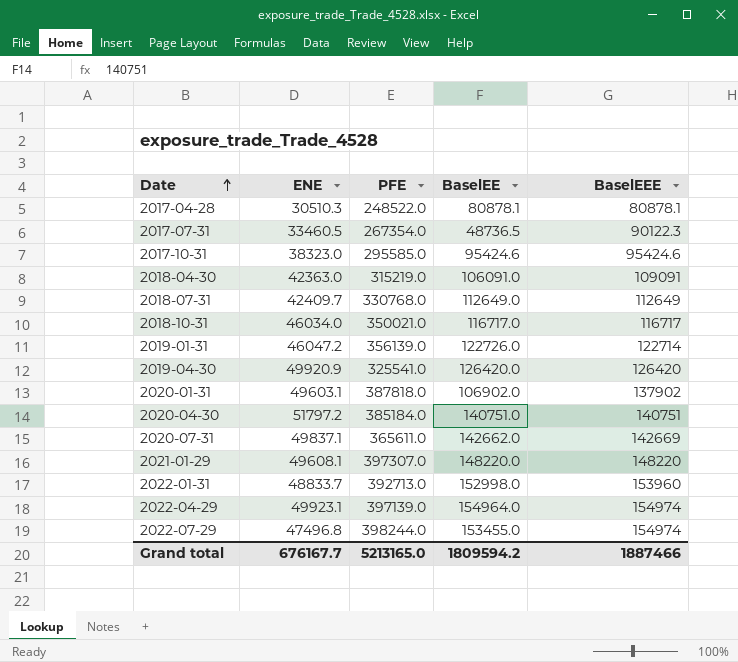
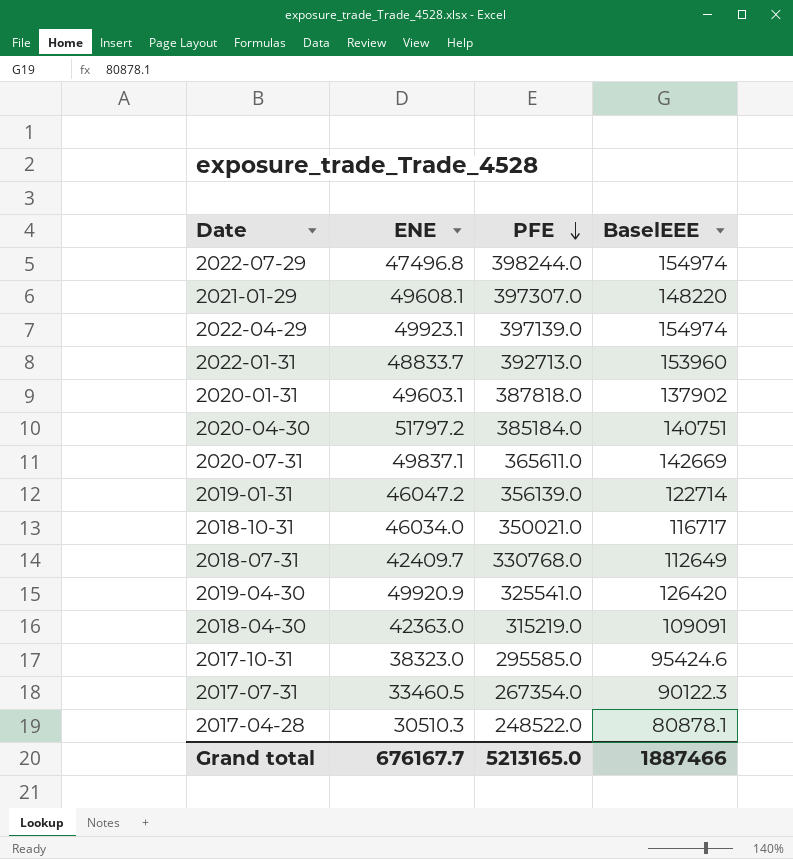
row order: Date ascending -> PFE descending
column BaselEE | position: 4 -> none

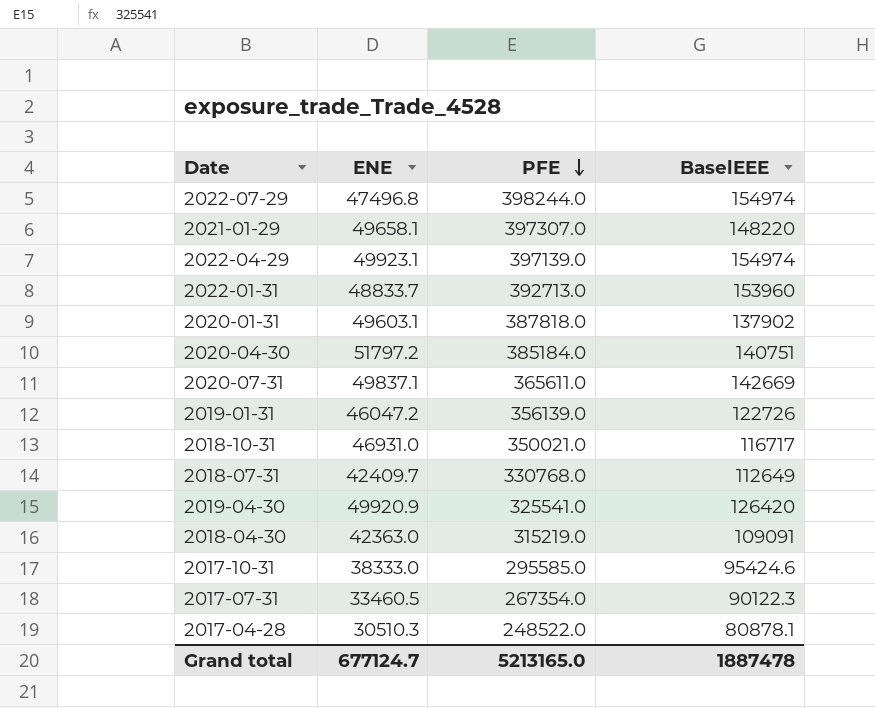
2021-01-29 | ENE: 49608.1 -> 49658.1
2019-01-31 | BaselEEE: 122714 -> 122726
2018-10-31 | ENE: 46034.0 -> 46931.0
2017-10-31 | ENE: 38323.0 -> 38333.0
Grand total | ENE: 676167.7 -> 677124.7
Grand total | BaselEEE: 1887466 -> 1887478

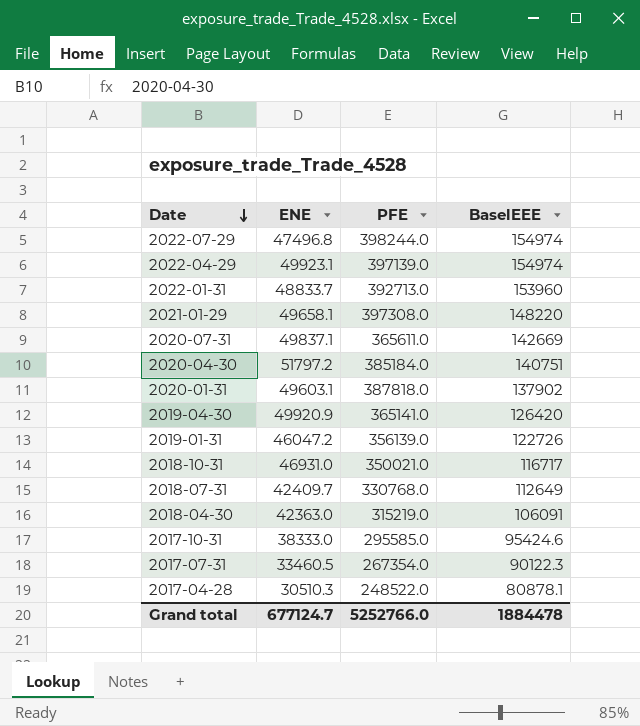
row order: PFE descending -> Date descending
2021-01-29 | PFE: 397307.0 -> 397308.0
2019-04-30 | PFE: 325541.0 -> 365141.0
2018-04-30 | BaselEEE: 109091 -> 106091
Grand total | PFE: 5213165.0 -> 5252766.0
Grand total | BaselEEE: 1887478 -> 1884478

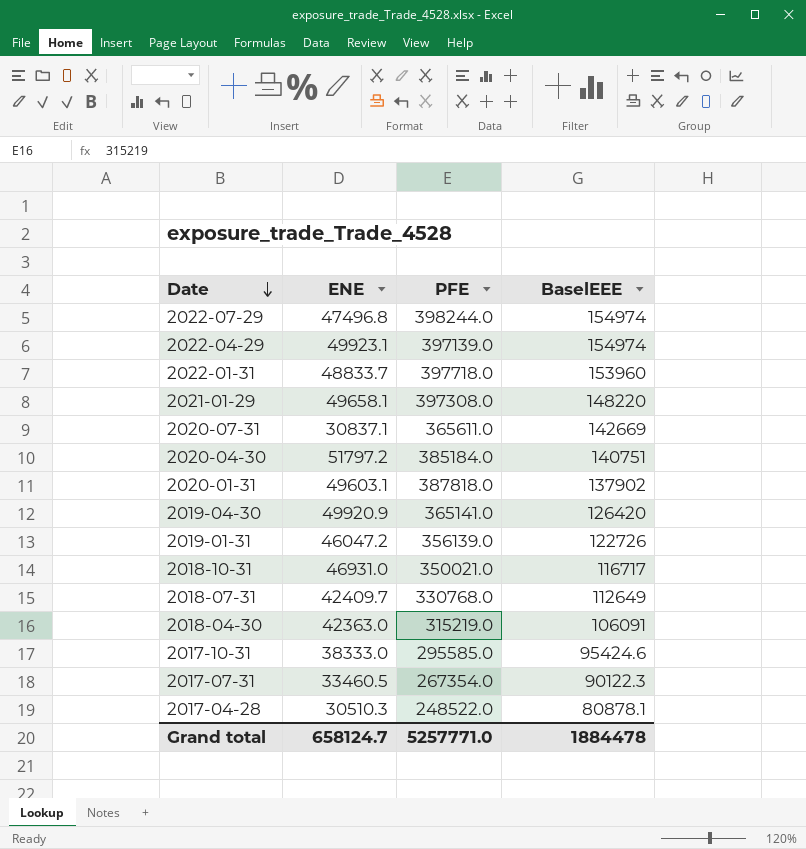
2022-01-31 | PFE: 392713.0 -> 397718.0
2020-07-31 | ENE: 49837.1 -> 30837.1
Grand total | ENE: 677124.7 -> 658124.7
Grand total | PFE: 5252766.0 -> 5257771.0

